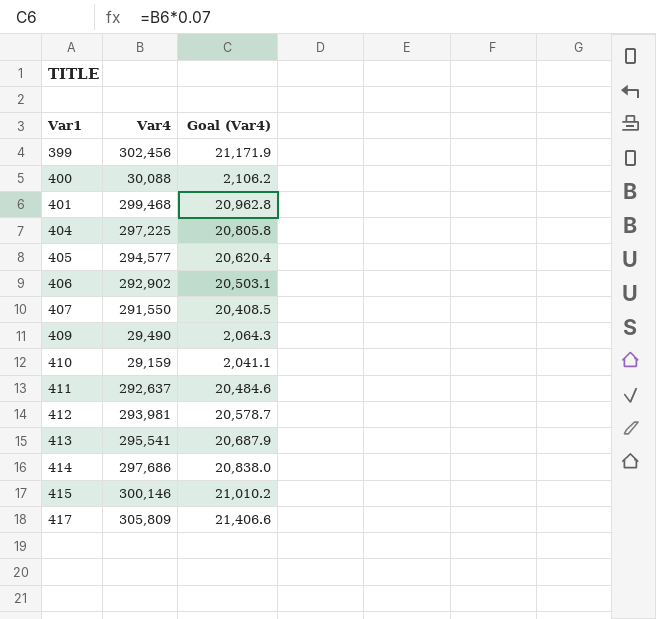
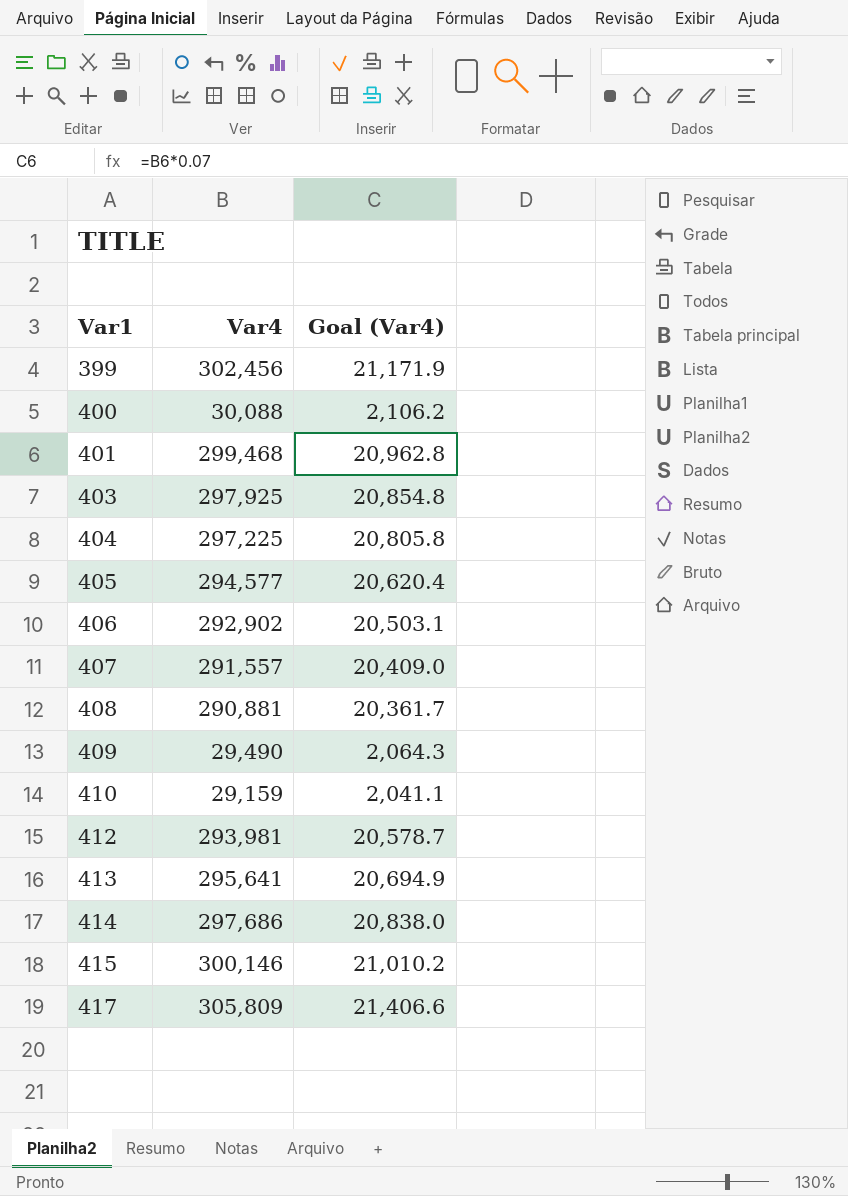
row 411: 292,637 | 20,484.6 -> none
row 403: none -> 297,925 | 20,854.8
407 | Var4: 291,550 -> 291,557
407 | Goal (Var4): 20,408.5 -> 20,409.0
row 408: none -> 290,881 | 20,361.7
413 | Var4: 295,541 -> 295,641
413 | Goal (Var4): 20,687.9 -> 20,694.9

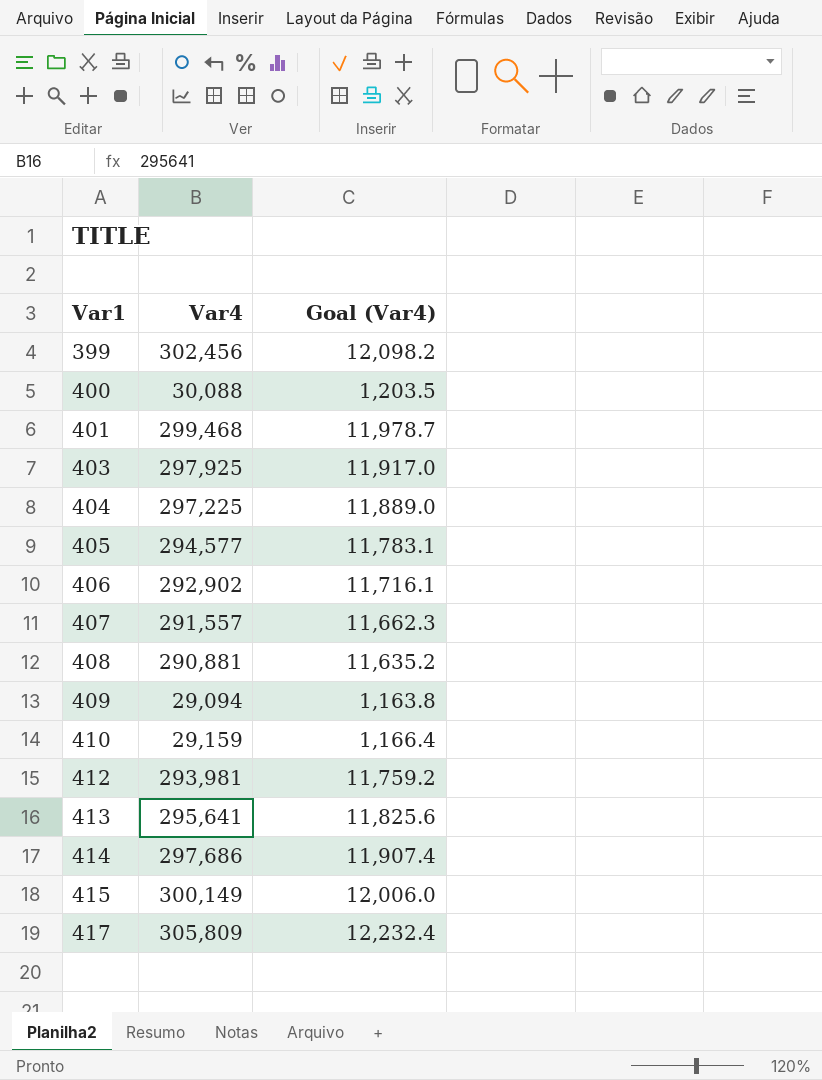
column Goal (Var4) | formula: [Var4] * 0.07 -> [Var4] * 0.04
409 | Var4: 29,490 -> 29,094
415 | Var4: 300,146 -> 300,149

